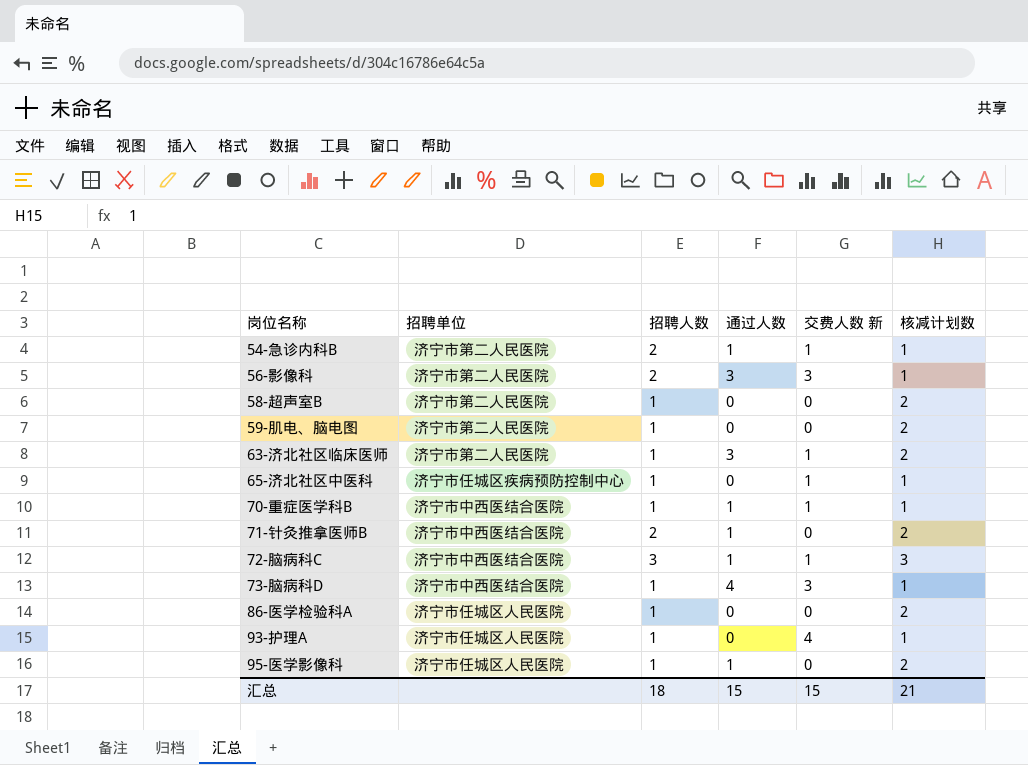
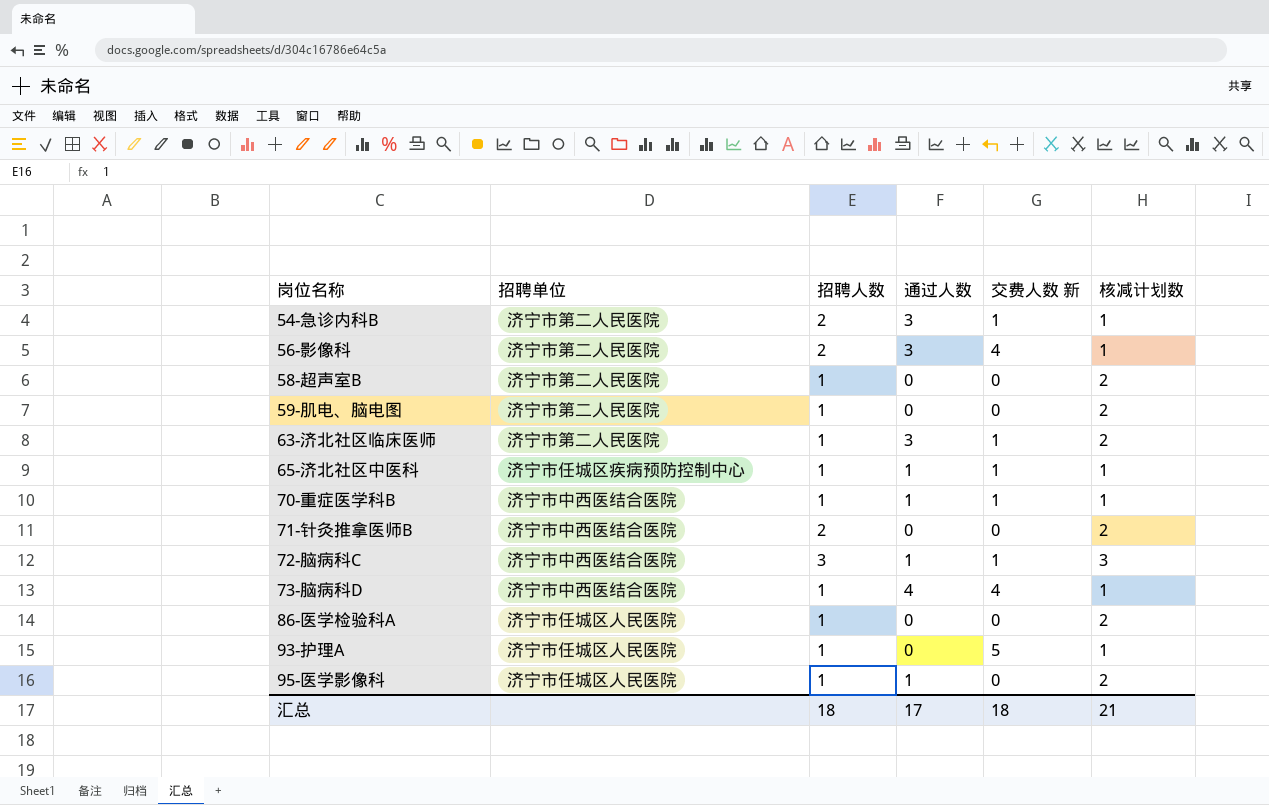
54-急诊内科B | 通过人数: 1 -> 3
56-影像科 | 交费人数 新: 3 -> 4
65-济北社区中医科 | 通过人数: 0 -> 1
71-针灸推拿医师B | 通过人数: 1 -> 0
73-脑病科D | 交费人数 新: 3 -> 4
93-护理A | 交费人数 新: 4 -> 5
汇总 | 通过人数: 15 -> 17
汇总 | 交费人数 新: 15 -> 18

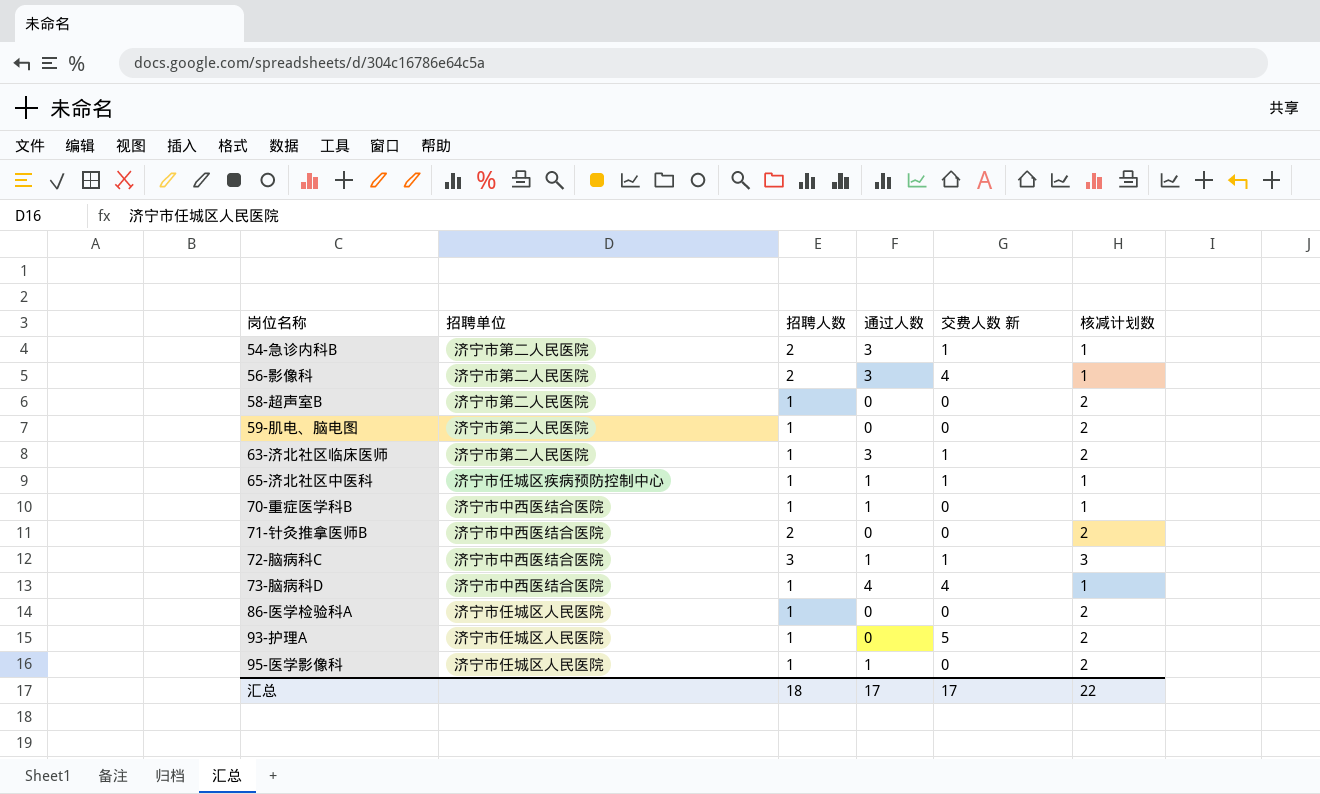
70-重症医学科B | 交费人数 新: 1 -> 0
93-护理A | 核减计划数: 1 -> 2
汇总 | 交费人数 新: 18 -> 17
汇总 | 核减计划数: 21 -> 22

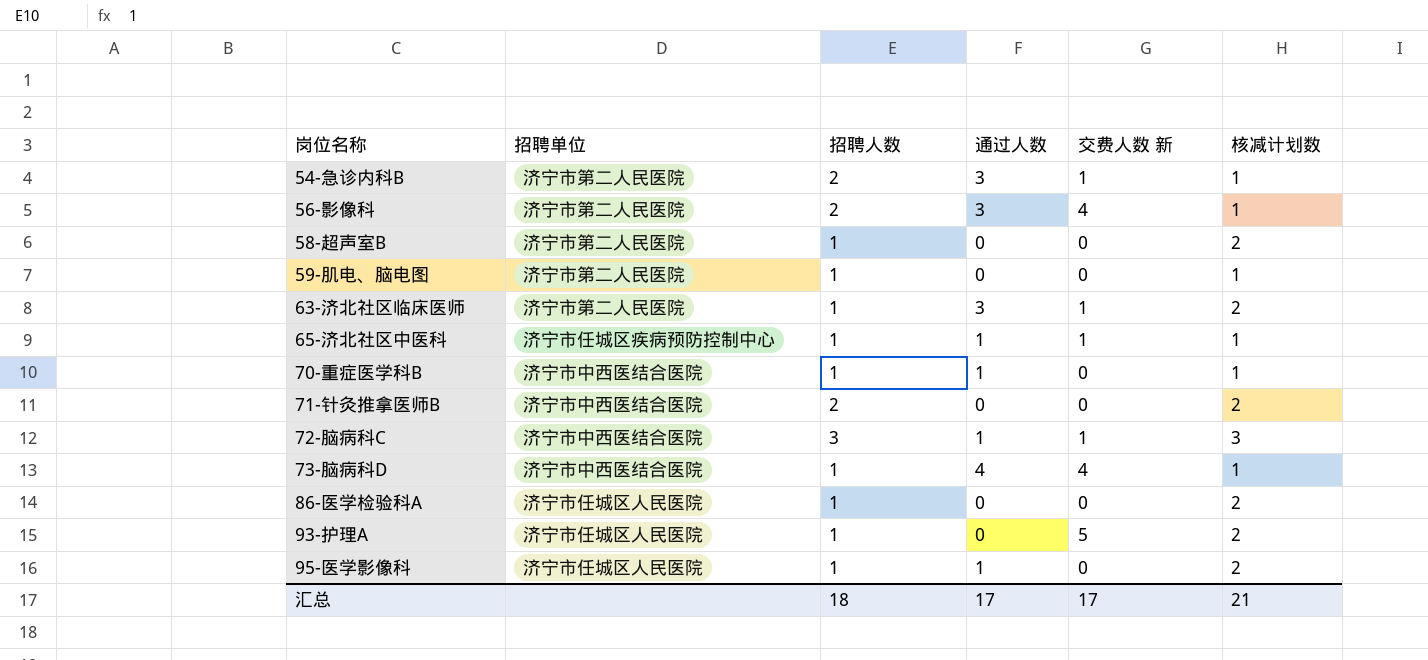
59-肌电、脑电图 | 核减计划数: 2 -> 1
汇总 | 核减计划数: 22 -> 21

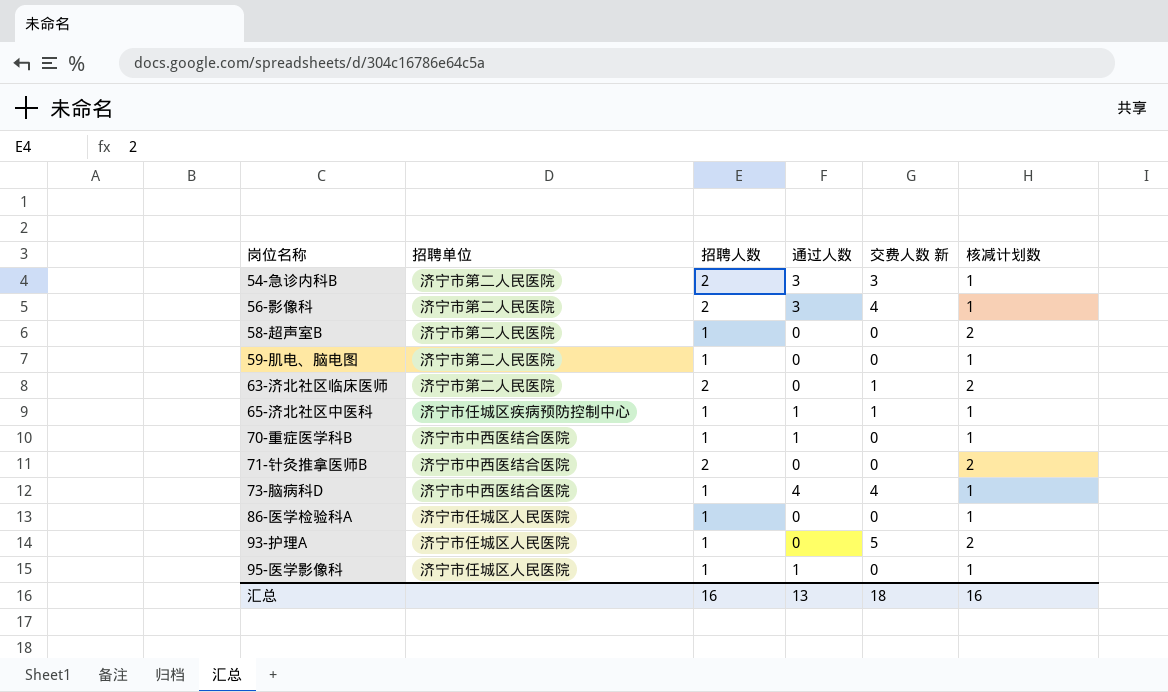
row 72-脑病科C: 济宁市中西医结合医院 | 3 | 1 | 1 | 3 -> none
54-急诊内科B | 交费人数 新: 1 -> 3
63-济北社区临床医师 | 招聘人数: 1 -> 2
63-济北社区临床医师 | 通过人数: 3 -> 0
86-医学检验科A | 核减计划数: 2 -> 1
95-医学影像科 | 核减计划数: 2 -> 1
汇总 | 招聘人数: 18 -> 16
汇总 | 通过人数: 17 -> 13
汇总 | 交费人数 新: 17 -> 18
汇总 | 核减计划数: 21 -> 16

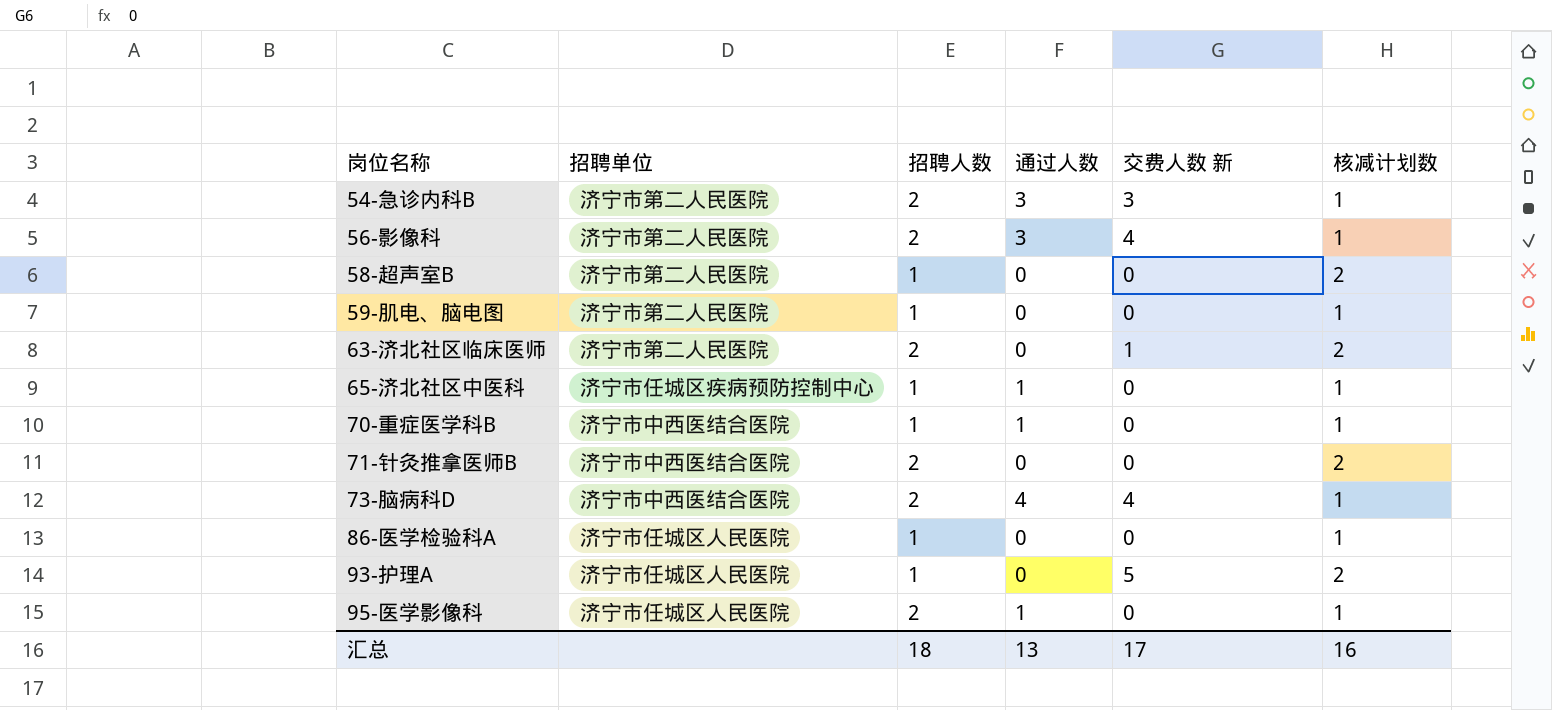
65-济北社区中医科 | 交费人数 新: 1 -> 0
73-脑病科D | 招聘人数: 1 -> 2
95-医学影像科 | 招聘人数: 1 -> 2
汇总 | 招聘人数: 16 -> 18
汇总 | 交费人数 新: 18 -> 17

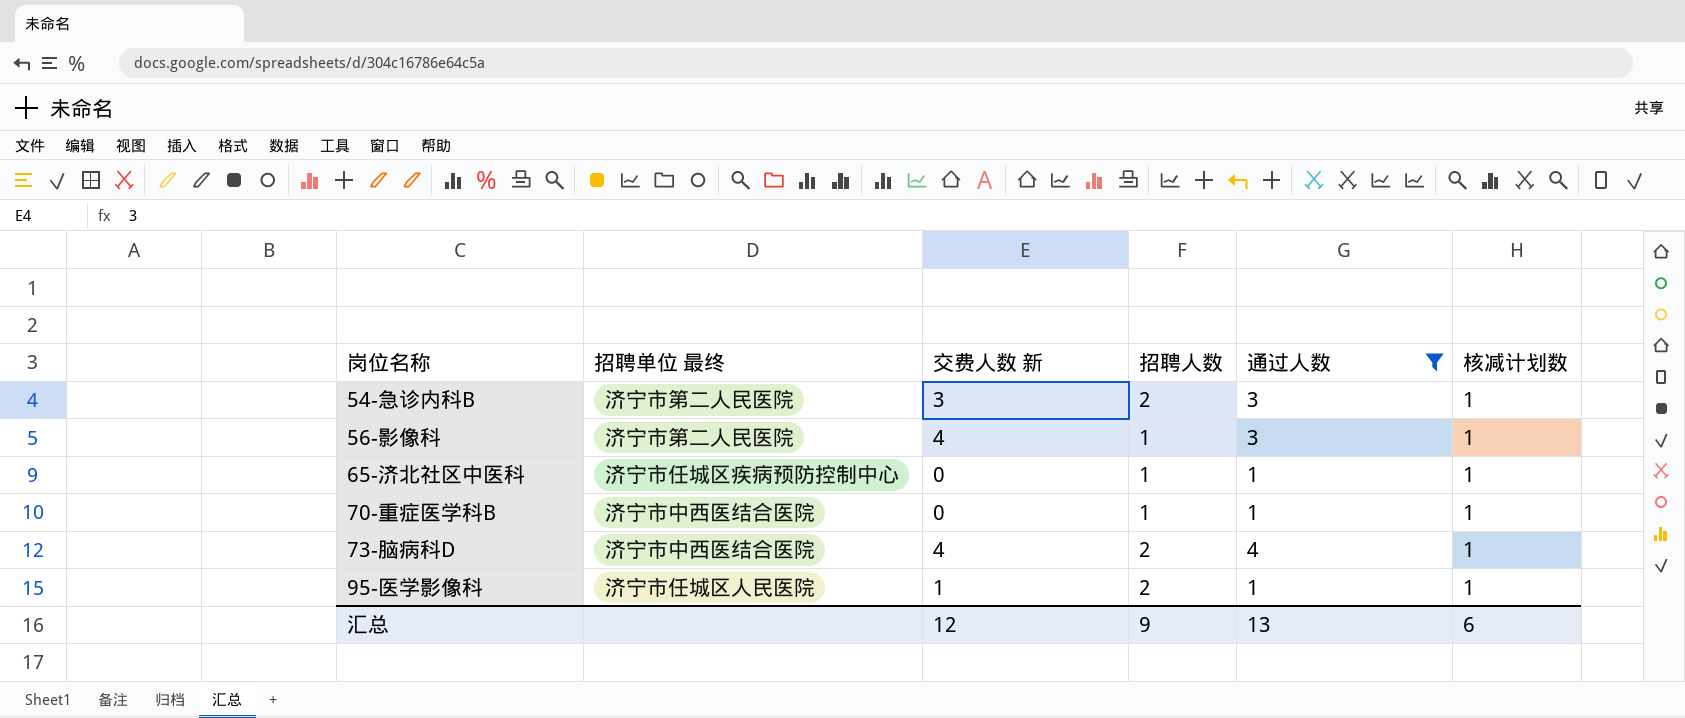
filter: none -> 通过人数 != 0
column name: 招聘单位 -> 招聘单位 最终
column 交费人数 新 | position: 5 -> 3
56-影像科 | 招聘人数: 2 -> 1
95-医学影像科 | 交费人数 新: 0 -> 1
汇总 | 交费人数 新: 17 -> 12
汇总 | 招聘人数: 18 -> 9
汇总 | 核减计划数: 16 -> 6

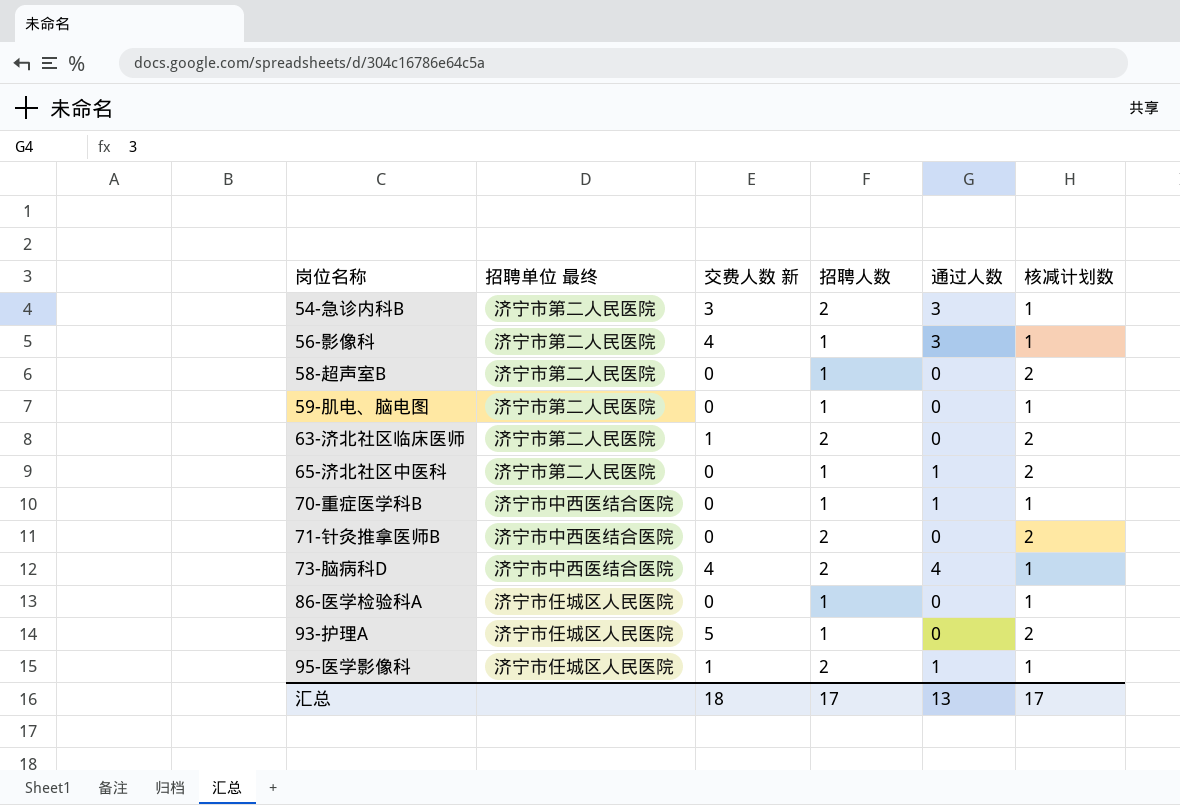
filter: 通过人数 != 0 -> none
65-济北社区中医科 | 招聘单位 最终: 济宁市任城区疾病预防控制中心 -> 济宁市第二人民医院
65-济北社区中医科 | 核减计划数: 1 -> 2
汇总 | 交费人数 新: 12 -> 18
汇总 | 招聘人数: 9 -> 17
汇总 | 核减计划数: 6 -> 17

